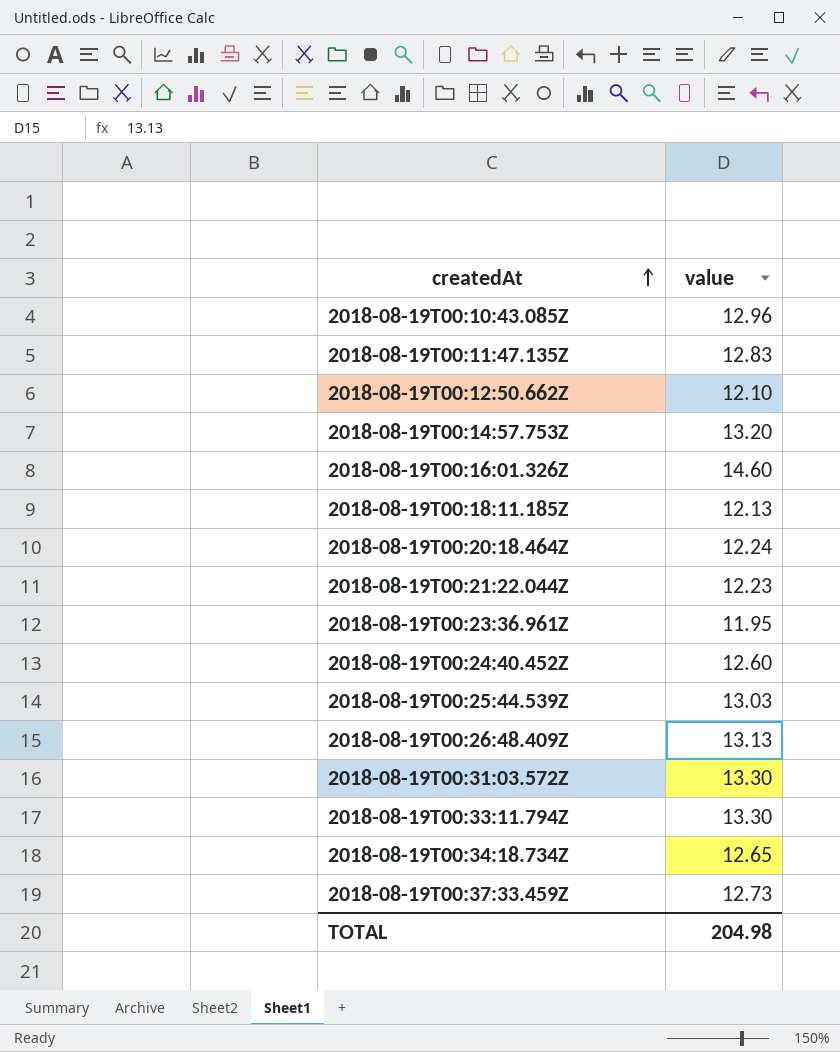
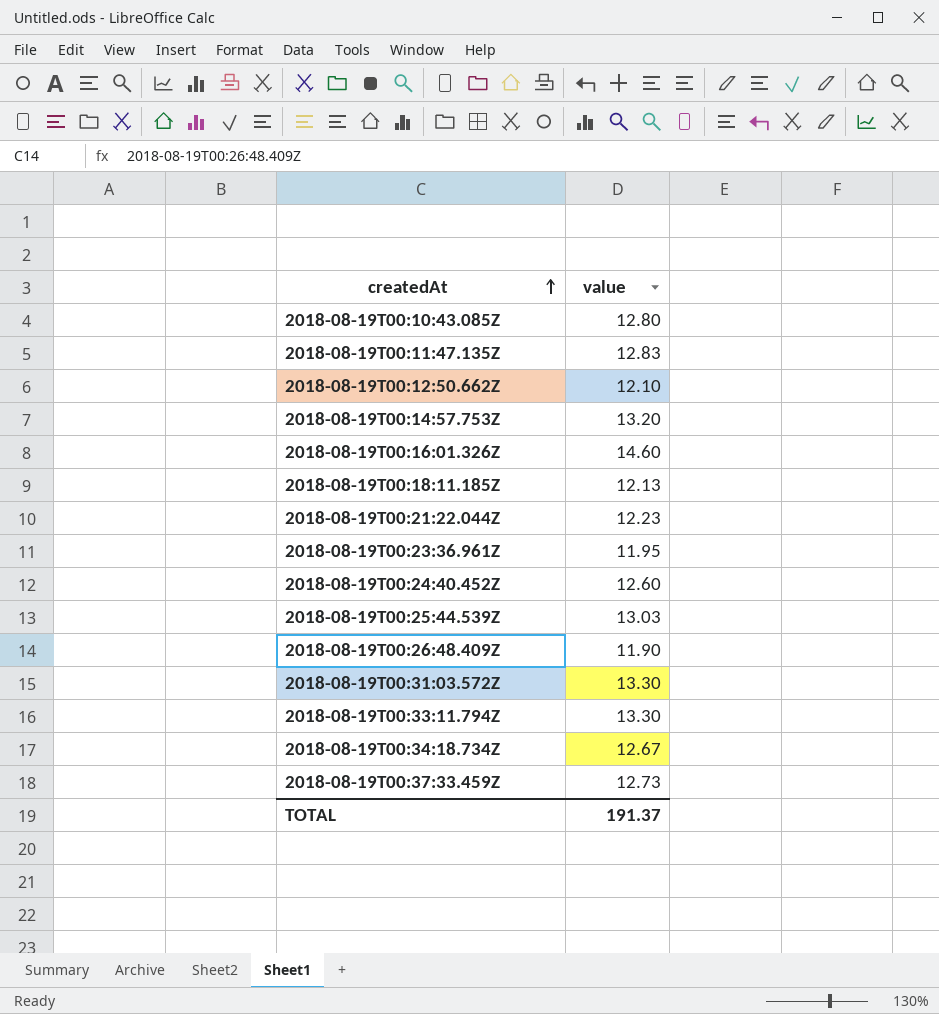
row 2018-08-19T00:20:18.464Z: 12.24 -> none
2018-08-19T00:10:43.085Z | value: 12.96 -> 12.80
2018-08-19T00:26:48.409Z | value: 13.13 -> 11.90
2018-08-19T00:34:18.734Z | value: 12.65 -> 12.67
TOTAL | value: 204.98 -> 191.37

